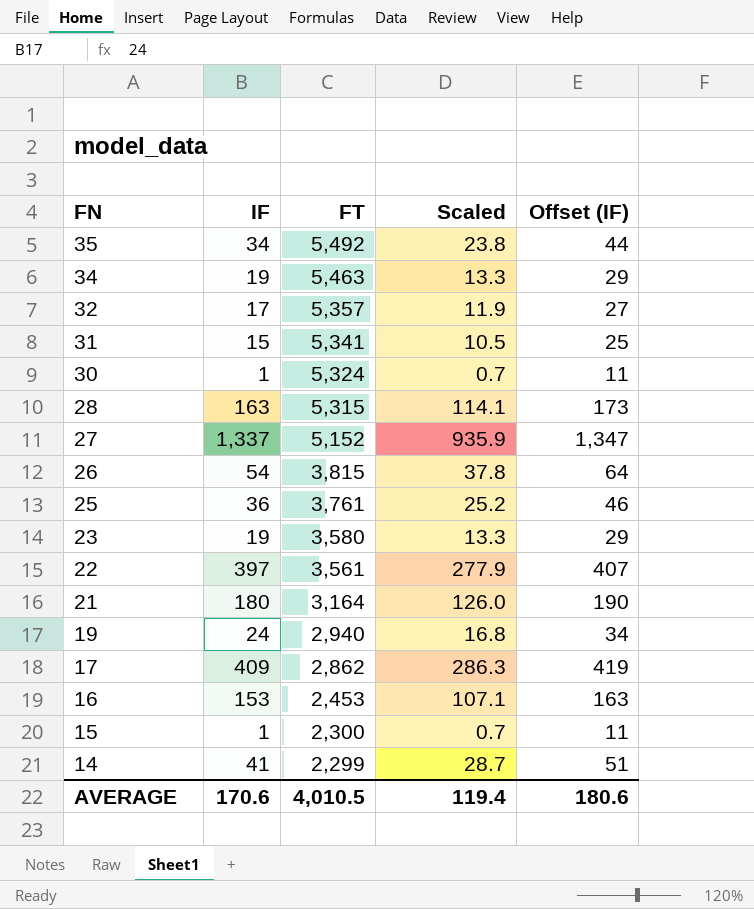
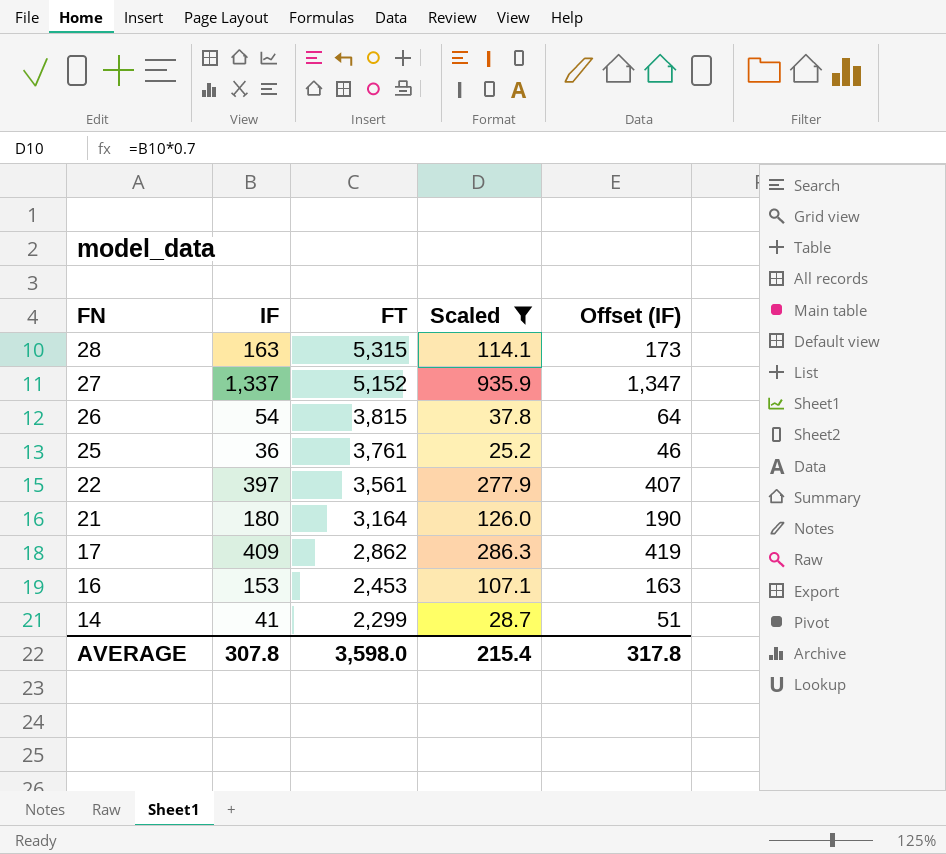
filter: none -> Scaled >= 25.2
AVERAGE | IF: 170.6 -> 307.8
AVERAGE | FT: 4,010.5 -> 3,598.0
AVERAGE | Scaled: 119.4 -> 215.4
AVERAGE | Offset (IF): 180.6 -> 317.8

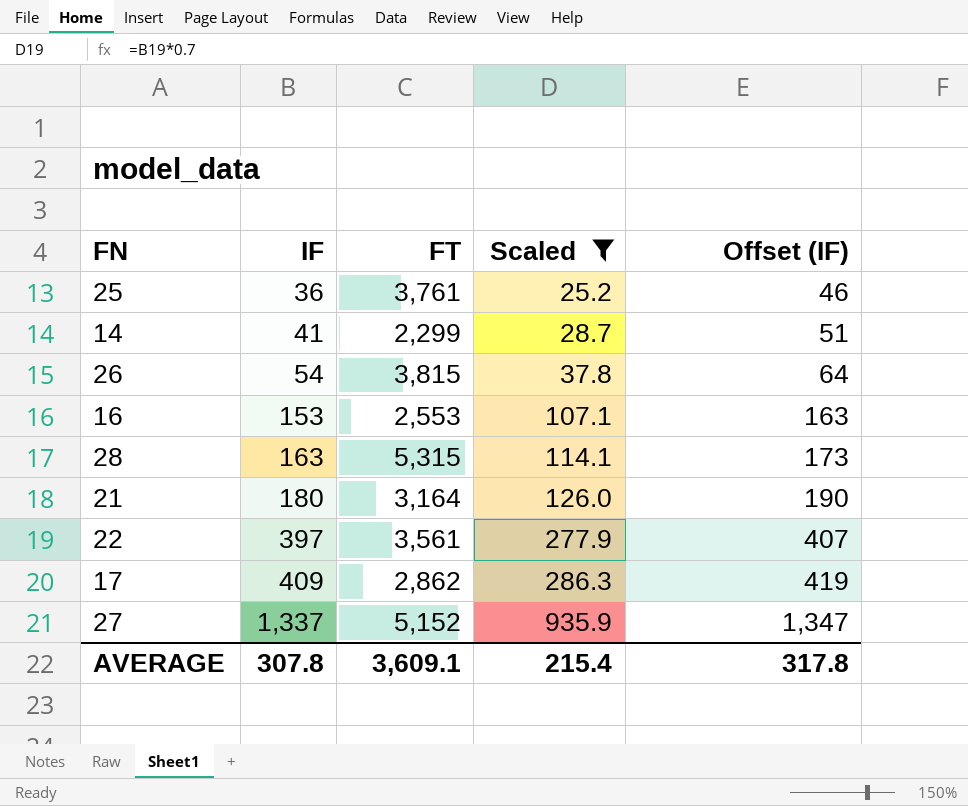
row order: FN descending -> IF ascending
16 | FT: 2,453 -> 2,553
AVERAGE | FT: 3,598.0 -> 3,609.1

